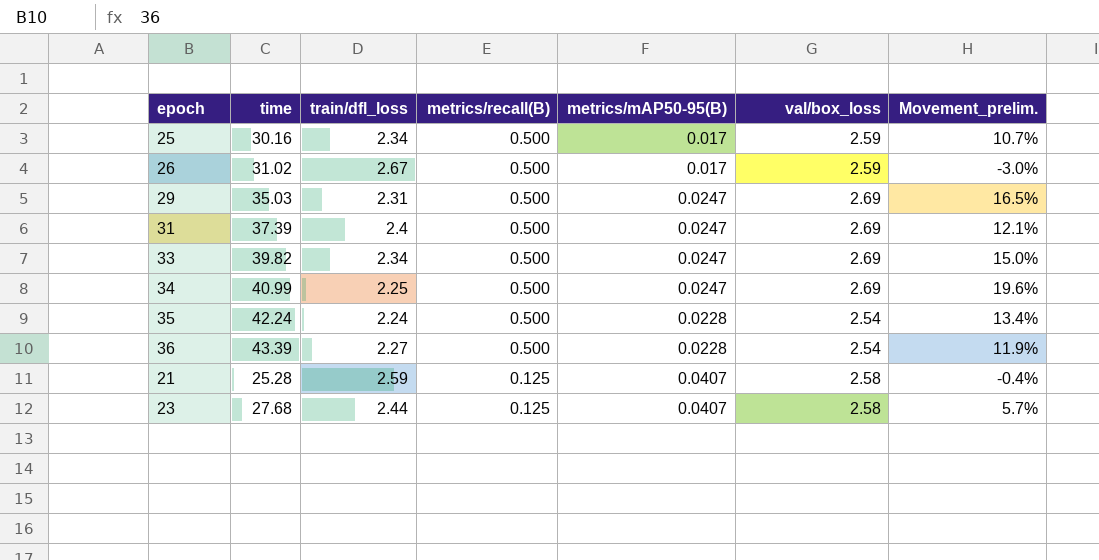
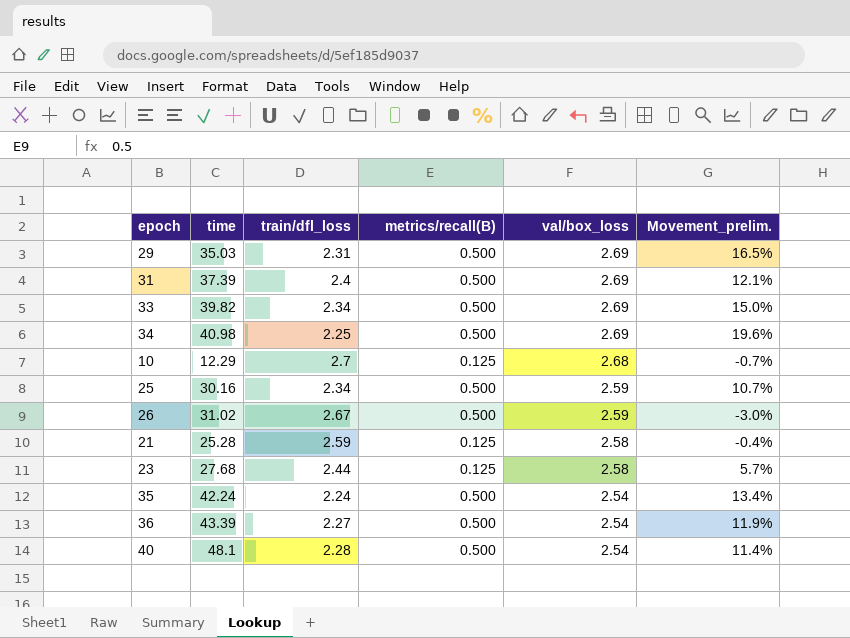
row order: metrics/recall(B) descending -> val/box_loss descending
column metrics/mAP50-95(B) | position: 5 -> none
34 | time: 40.99 -> 40.98
row 10: none -> 12.29 | 2.7 | 0.125 | 2.68 | -0.7%
row 40: none -> 48.1 | 2.28 | 0.500 | 2.54 | 11.4%

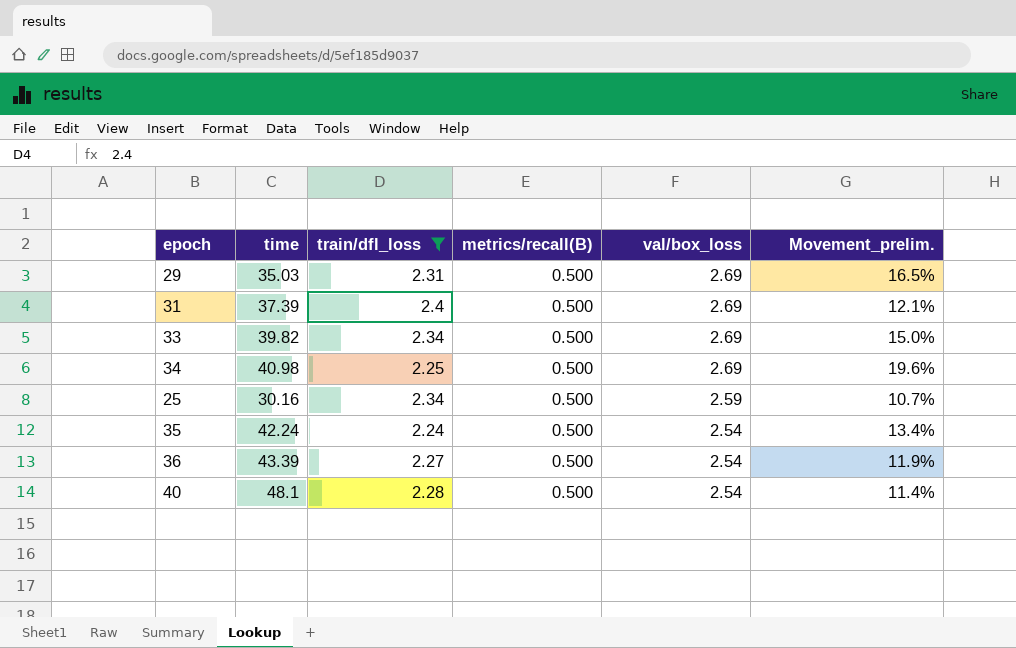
filter: none -> train/dfl_loss <= 2.4

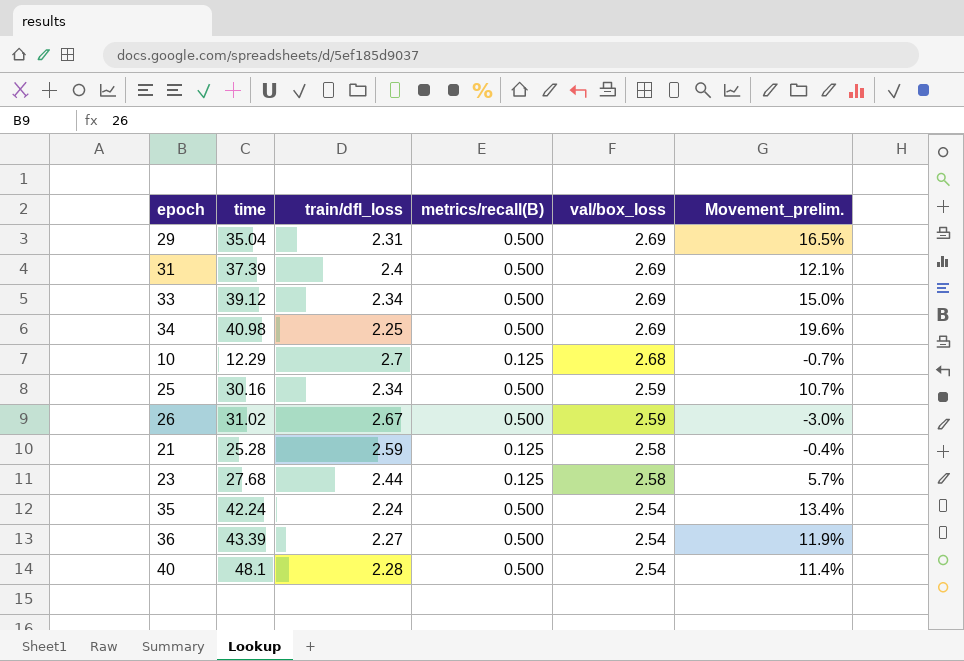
filter: train/dfl_loss <= 2.4 -> none
29 | time: 35.03 -> 35.04
33 | time: 39.82 -> 39.12

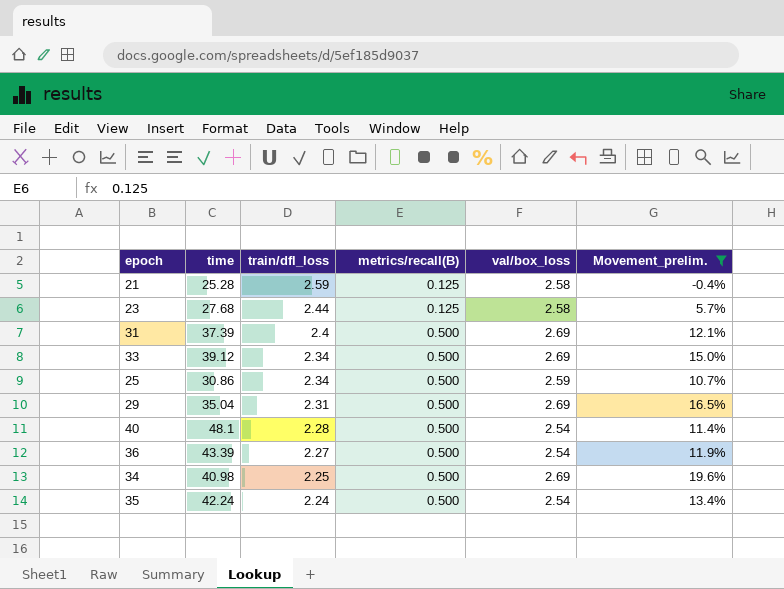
filter: none -> Movement_prelim. >= -0.4%
row order: val/box_loss descending -> train/dfl_loss descending
25 | time: 30.16 -> 30.86

